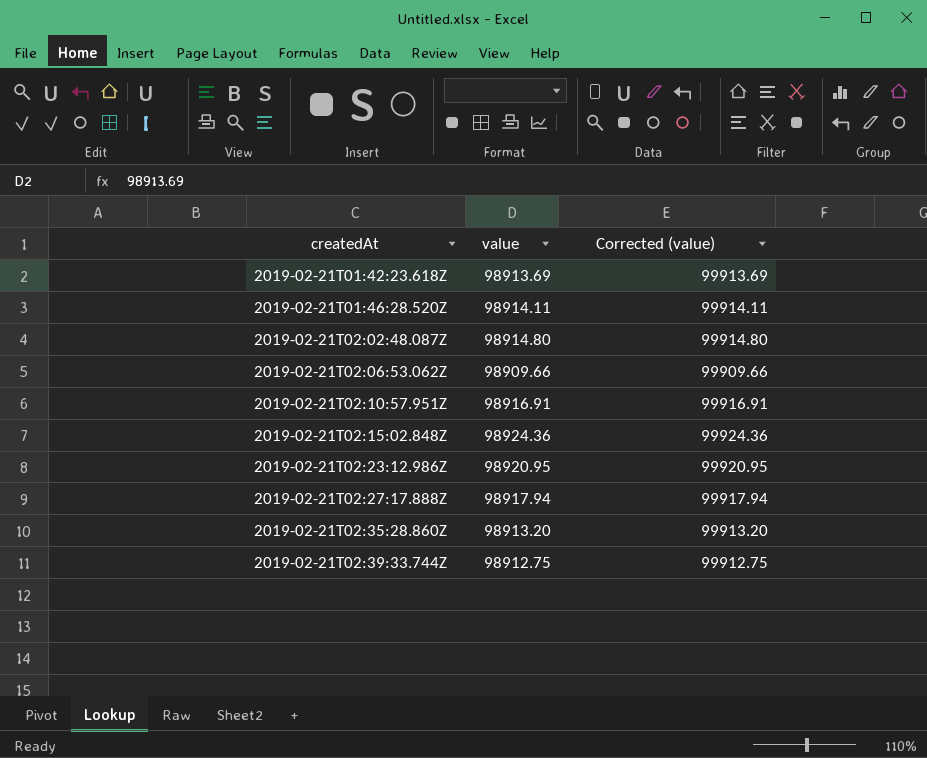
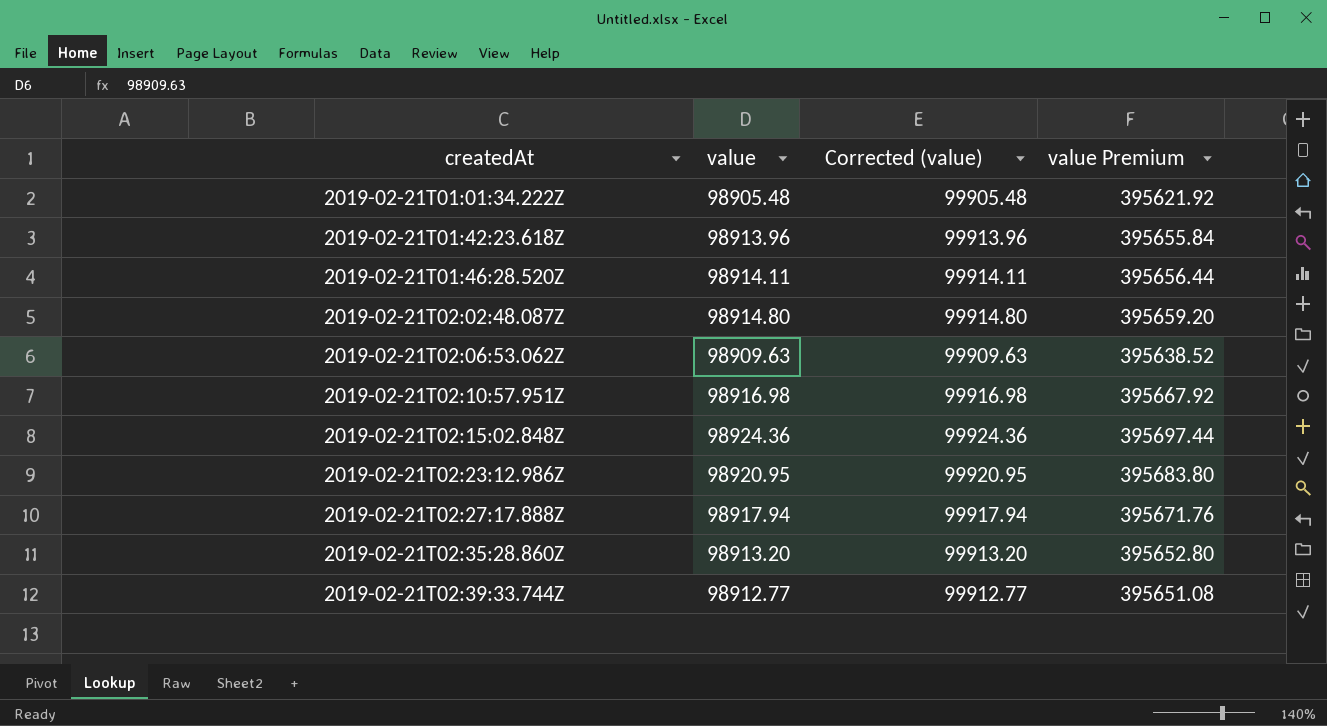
column value Premium | formula: none -> [value] * 4
row 2019-02-21T01:01:34.222Z: none -> 98905.48 | 99905.48 | 395621.92
2019-02-21T01:42:23.618Z | value: 98913.69 -> 98913.96
2019-02-21T01:42:23.618Z | Corrected (value): 99913.69 -> 99913.96
2019-02-21T02:06:53.062Z | value: 98909.66 -> 98909.63
2019-02-21T02:06:53.062Z | Corrected (value): 99909.66 -> 99909.63
2019-02-21T02:10:57.951Z | value: 98916.91 -> 98916.98
2019-02-21T02:10:57.951Z | Corrected (value): 99916.91 -> 99916.98
2019-02-21T02:39:33.744Z | value: 98912.75 -> 98912.77
2019-02-21T02:39:33.744Z | Corrected (value): 99912.75 -> 99912.77

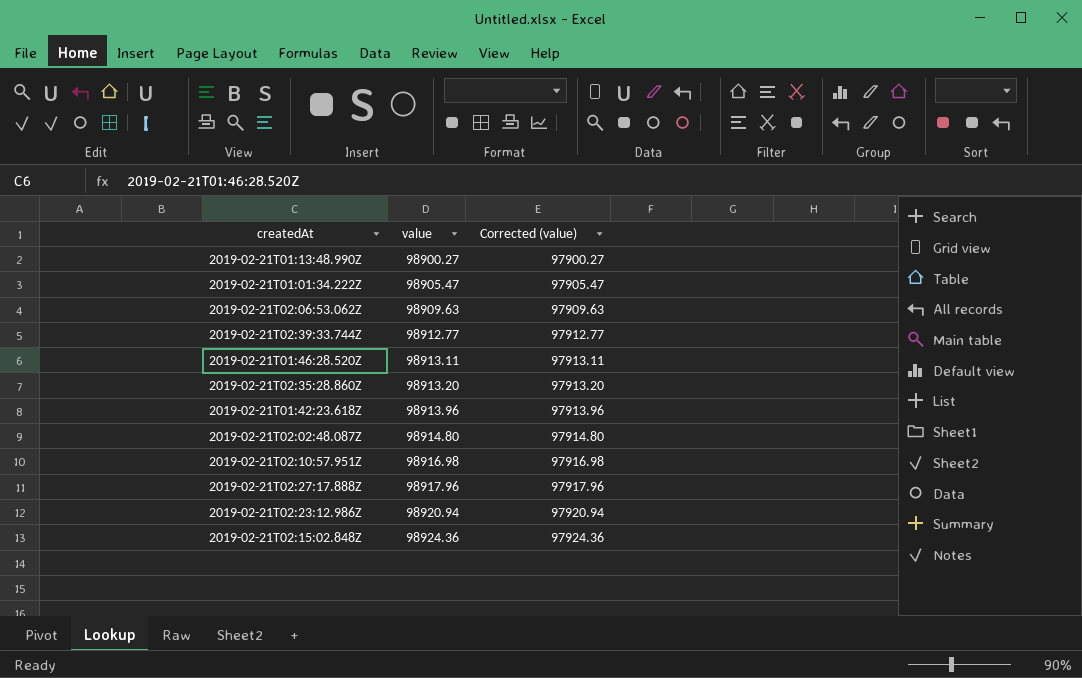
row order: createdAt ascending -> value ascending
column value Premium | formula: [value] * 4 -> none
column Corrected (value) | formula: [value] + 1000 -> [value] - 1000
row 2019-02-21T01:13:48.990Z: none -> 98900.27 | 97900.27
2019-02-21T01:01:34.222Z | value: 98905.48 -> 98905.47
2019-02-21T01:46:28.520Z | value: 98914.11 -> 98913.11
2019-02-21T02:27:17.888Z | value: 98917.94 -> 98917.96
2019-02-21T02:23:12.986Z | value: 98920.95 -> 98920.94

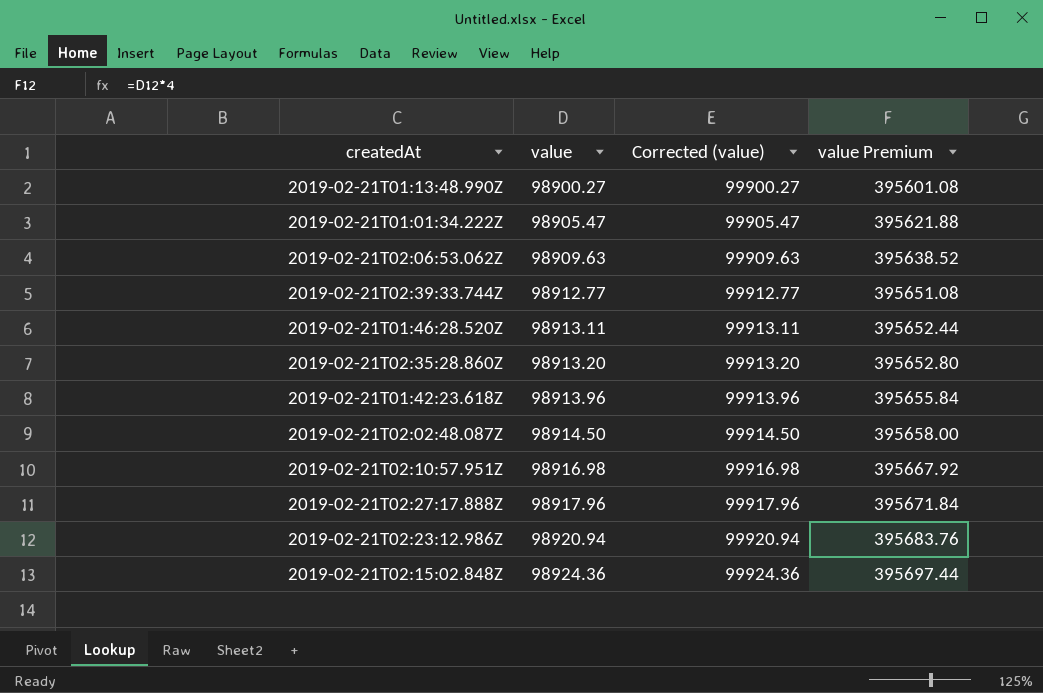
column Corrected (value) | formula: [value] - 1000 -> [value] + 1000
column value Premium | formula: none -> [value] * 4
2019-02-21T02:02:48.087Z | value: 98914.80 -> 98914.50

